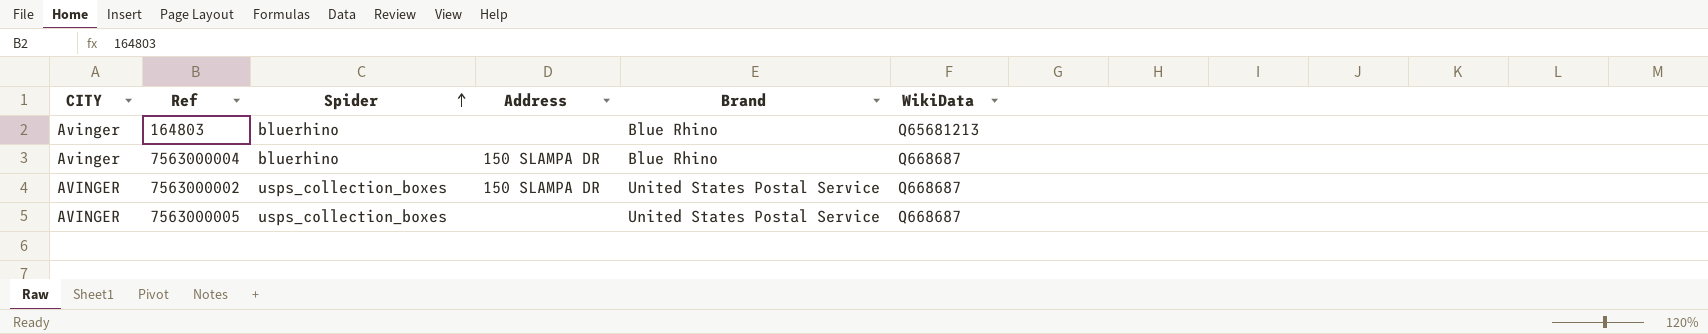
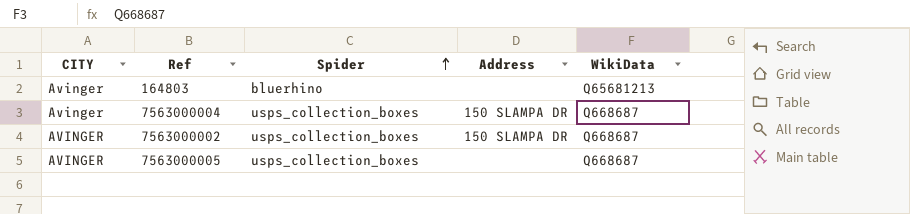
column Brand | position: 5 -> none
7563000004 | Spider: bluerhino -> usps_collection_boxes

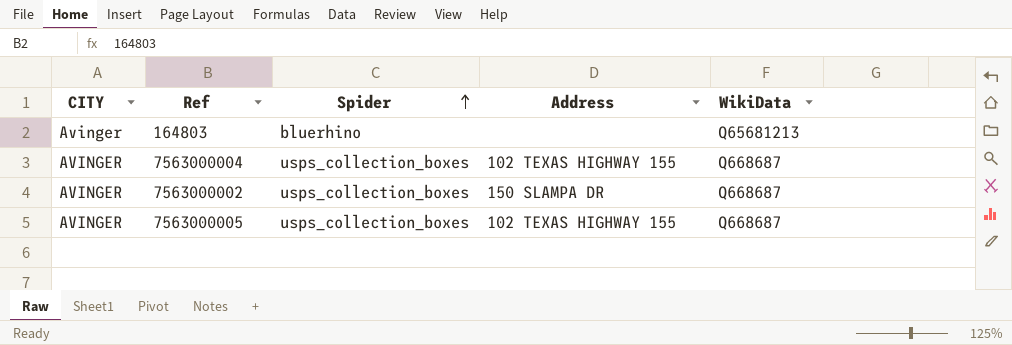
7563000004 | CITY: Avinger -> AVINGER
7563000004 | Address: 150 SLAMPA DR -> 102 TEXAS HIGHWAY 155
7563000005 | Address: none -> 102 TEXAS HIGHWAY 155

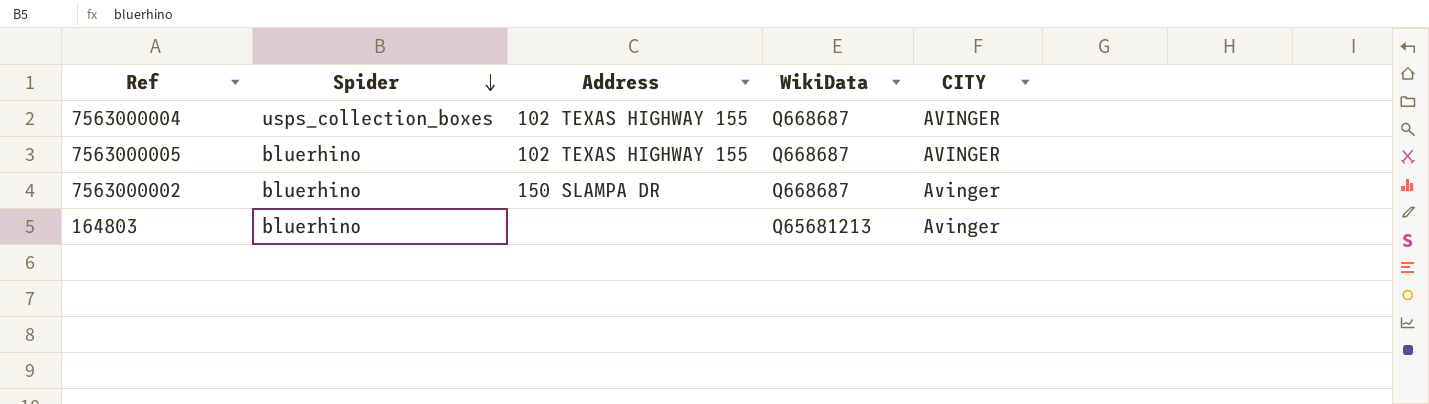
row order: Spider ascending -> Spider descending
column CITY | position: 1 -> 5
7563000005 | Spider: usps_collection_boxes -> bluerhino
7563000002 | Spider: usps_collection_boxes -> bluerhino
7563000002 | CITY: AVINGER -> Avinger

